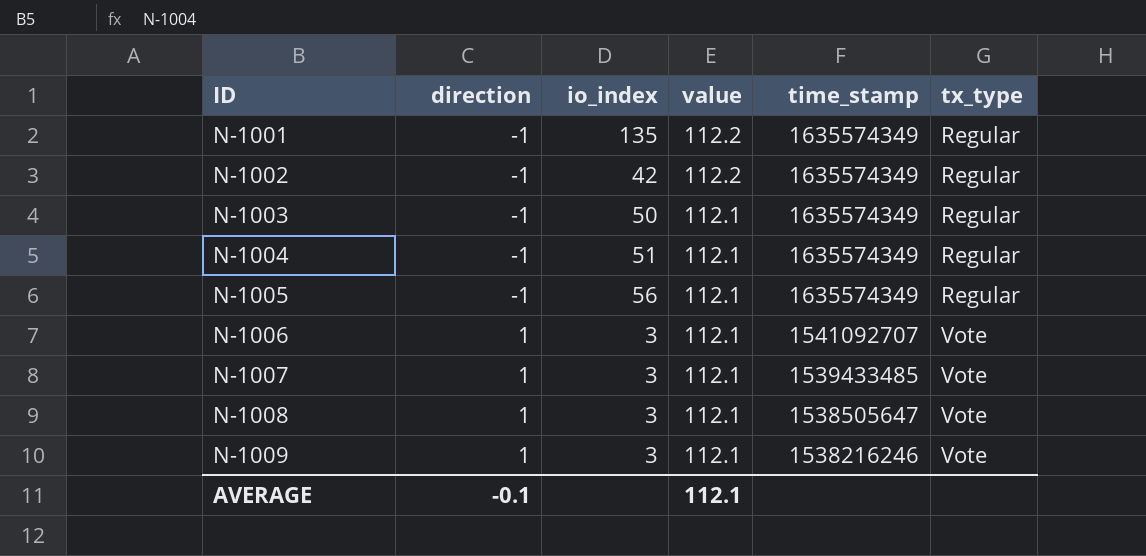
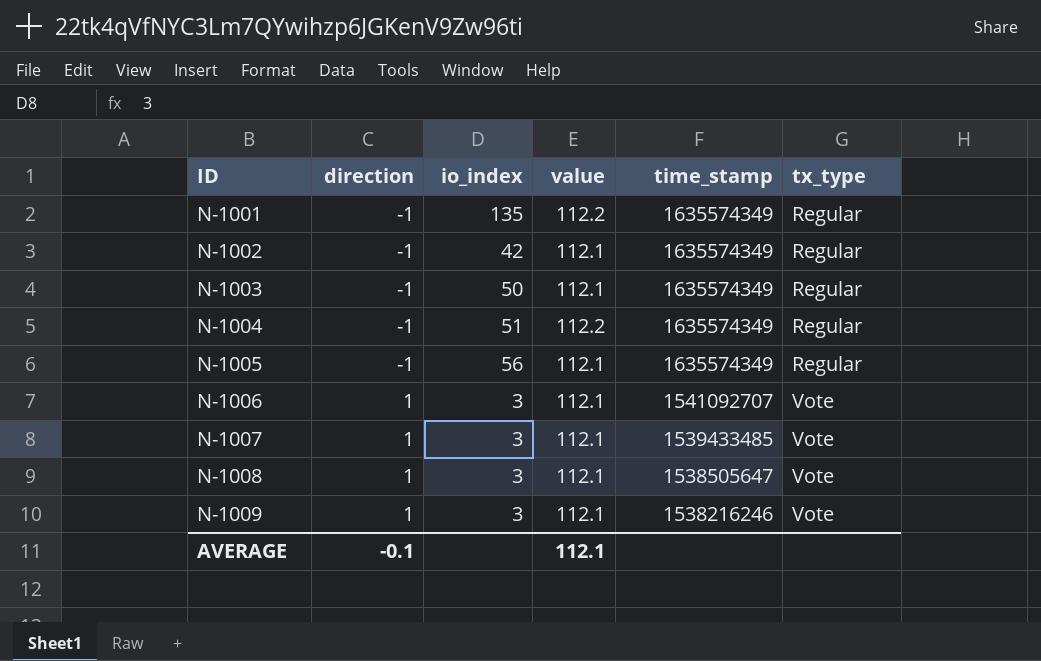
N-1002 | value: 112.2 -> 112.1
N-1004 | value: 112.1 -> 112.2

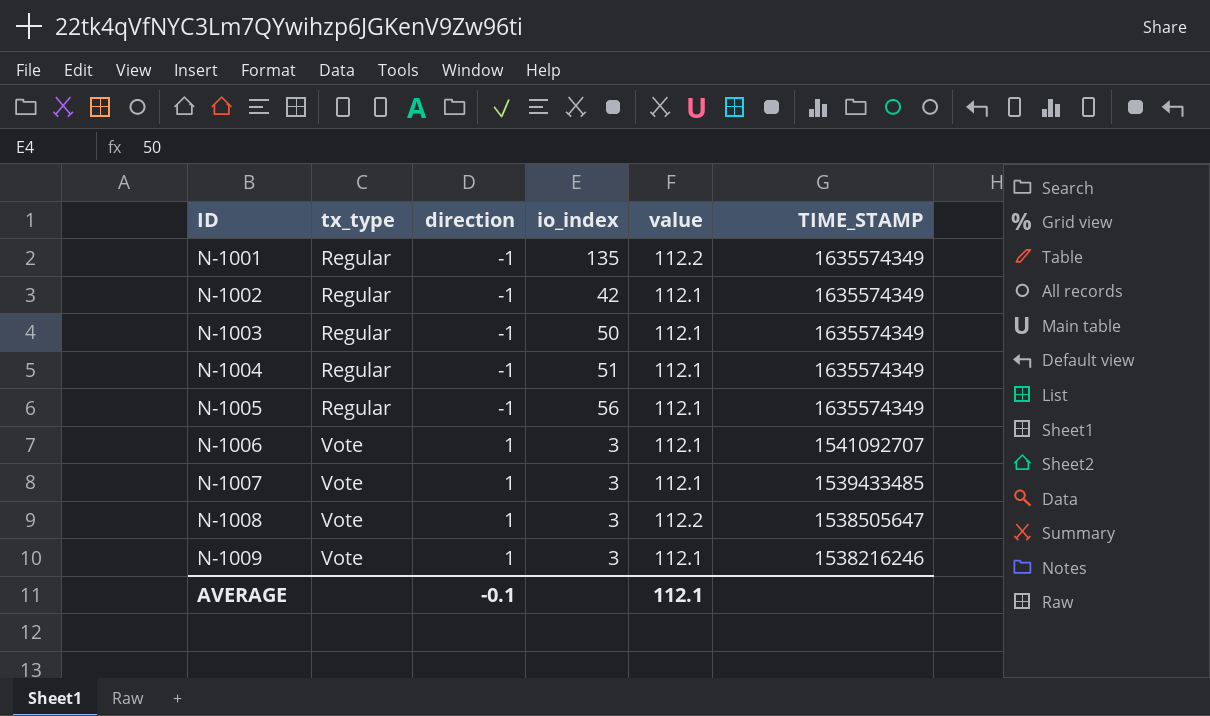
column tx_type | position: 6 -> 2
column name: time_stamp -> TIME_STAMP
N-1004 | value: 112.2 -> 112.1
N-1008 | value: 112.1 -> 112.2

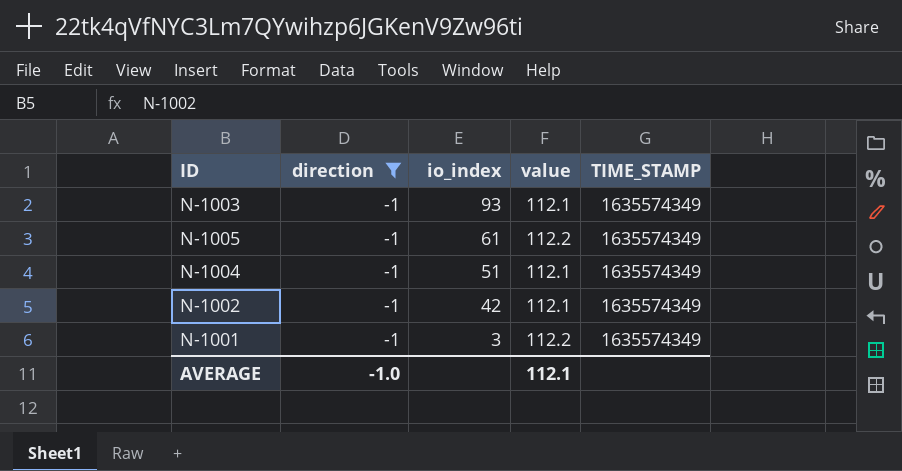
filter: none -> direction = -1
row order: ID ascending -> io_index descending
column tx_type | position: 2 -> none
N-1003 | io_index: 50 -> 93
N-1005 | io_index: 56 -> 61
N-1005 | value: 112.1 -> 112.2
N-1001 | io_index: 135 -> 3
AVERAGE | direction: -0.1 -> -1.0

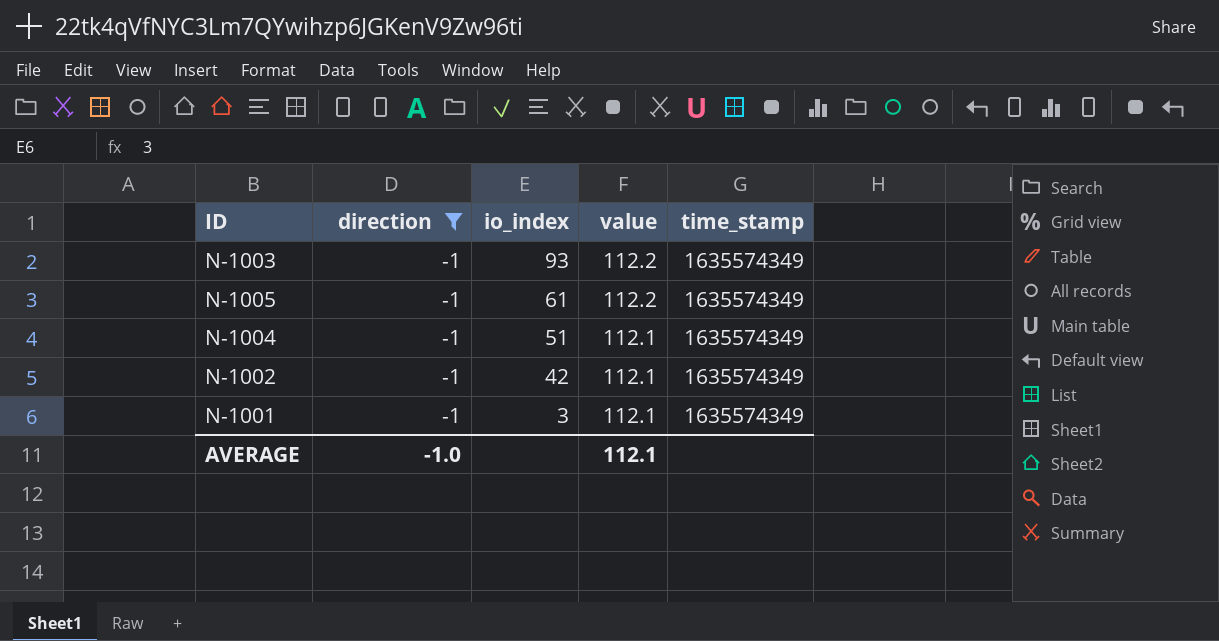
column name: TIME_STAMP -> time_stamp
N-1003 | value: 112.1 -> 112.2
N-1001 | value: 112.2 -> 112.1

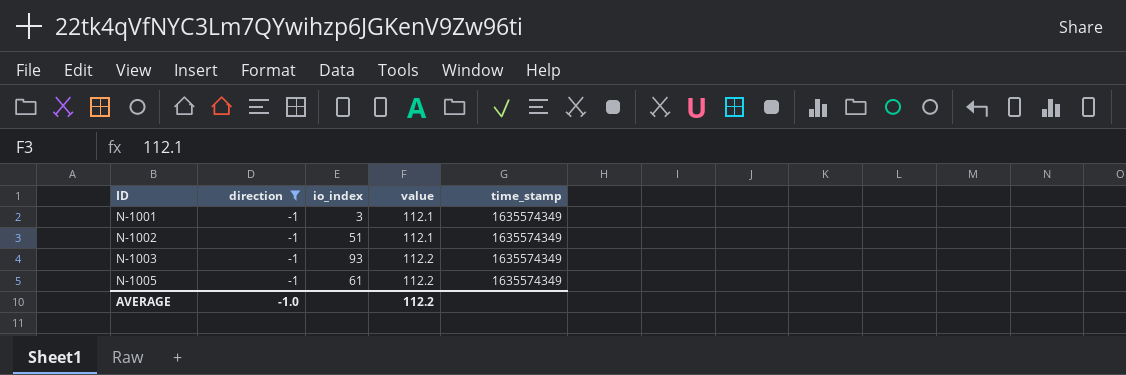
row order: io_index descending -> ID ascending
row N-1004: -1 | 51 | 112.1 | 1635574349 -> none
N-1002 | io_index: 42 -> 51
AVERAGE | value: 112.1 -> 112.2

